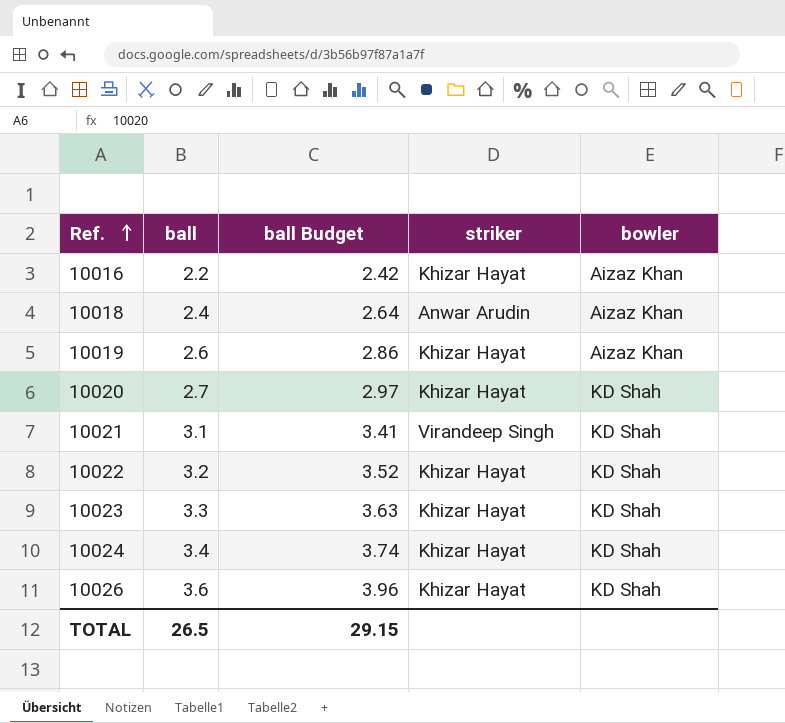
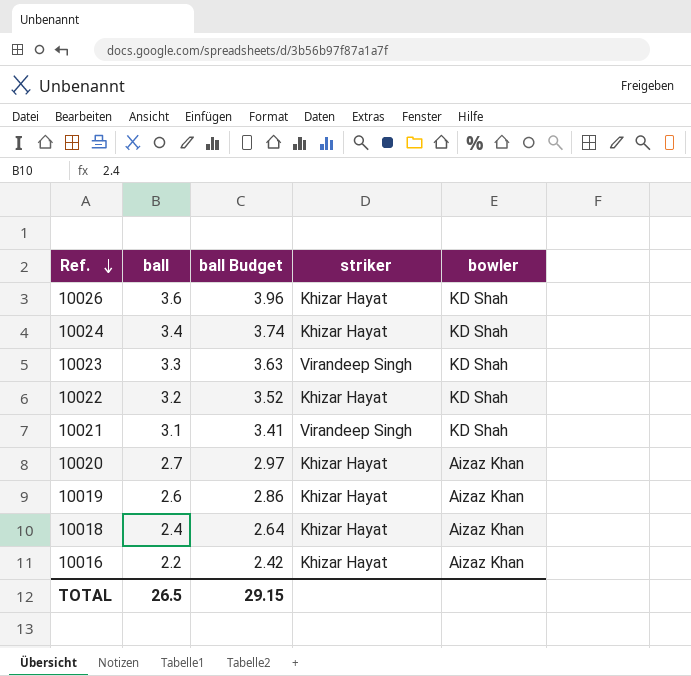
row order: Ref. ascending -> Ref. descending
10023 | striker: Khizar Hayat -> Virandeep Singh
10020 | bowler: KD Shah -> Aizaz Khan
10018 | striker: Anwar Arudin -> Khizar Hayat

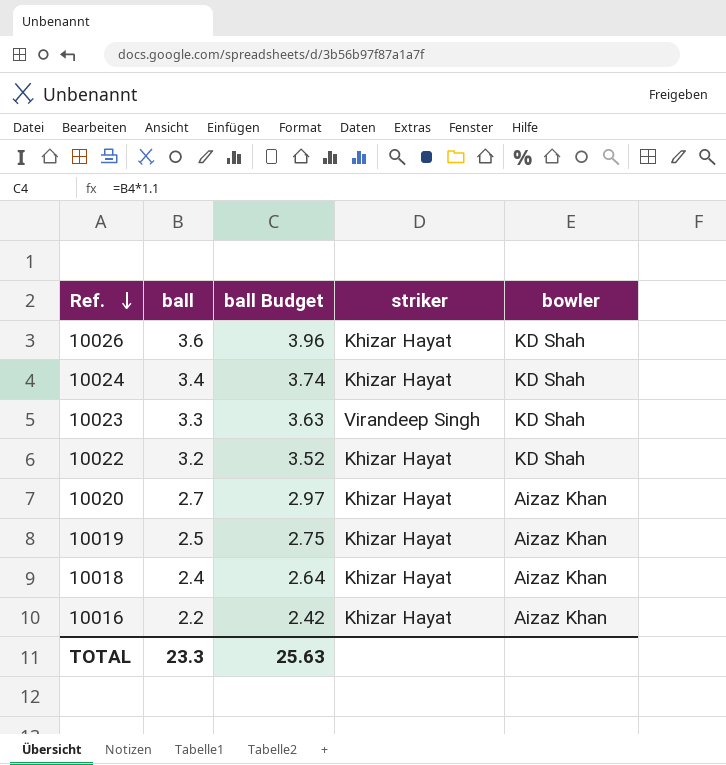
row 10021: 3.1 | 3.41 | Virandeep Singh | KD Shah -> none
10019 | ball: 2.6 -> 2.5
10019 | ball Budget: 2.86 -> 2.75
TOTAL | ball: 26.5 -> 23.3
TOTAL | ball Budget: 29.15 -> 25.63

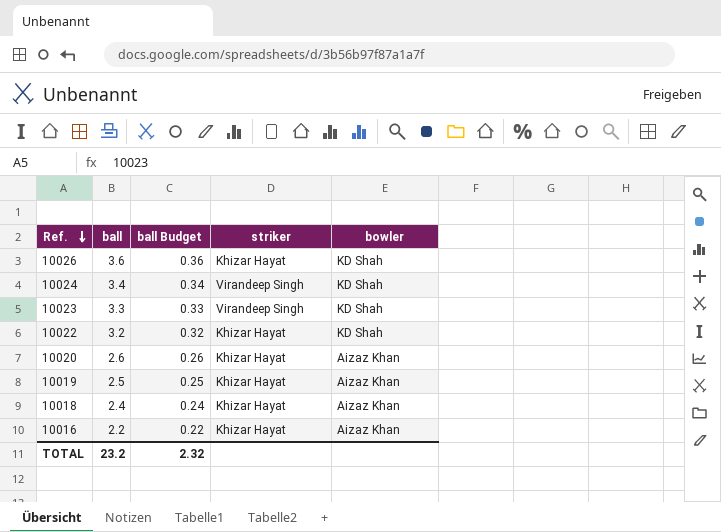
column ball Budget | formula: [ball] * 1.1 -> [ball] * 0.1
10024 | striker: Khizar Hayat -> Virandeep Singh
10020 | ball: 2.7 -> 2.6
TOTAL | ball: 23.3 -> 23.2
TOTAL | ball Budget: 25.63 -> 2.32

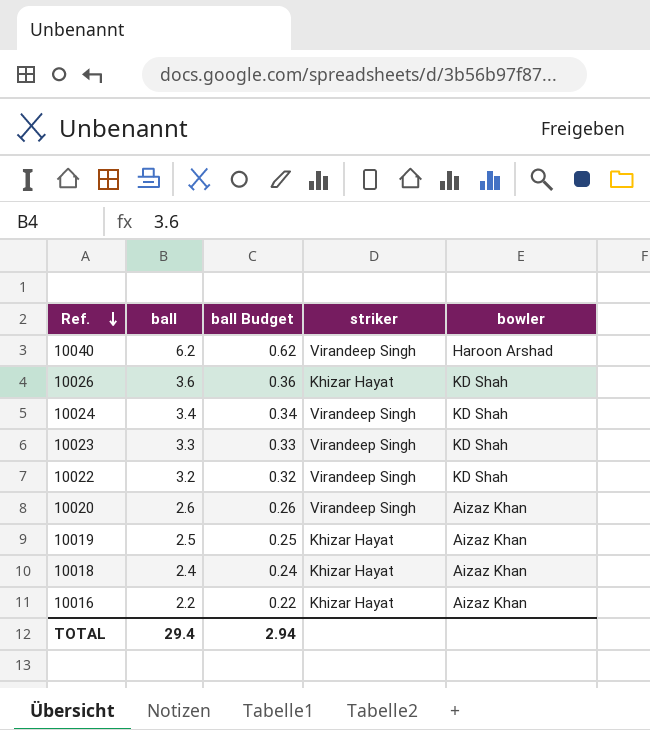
row 10040: none -> 6.2 | 0.62 | Virandeep Singh | Haroon Arshad
10022 | striker: Khizar Hayat -> Virandeep Singh
10020 | striker: Khizar Hayat -> Virandeep Singh
TOTAL | ball: 23.2 -> 29.4
TOTAL | ball Budget: 2.32 -> 2.94

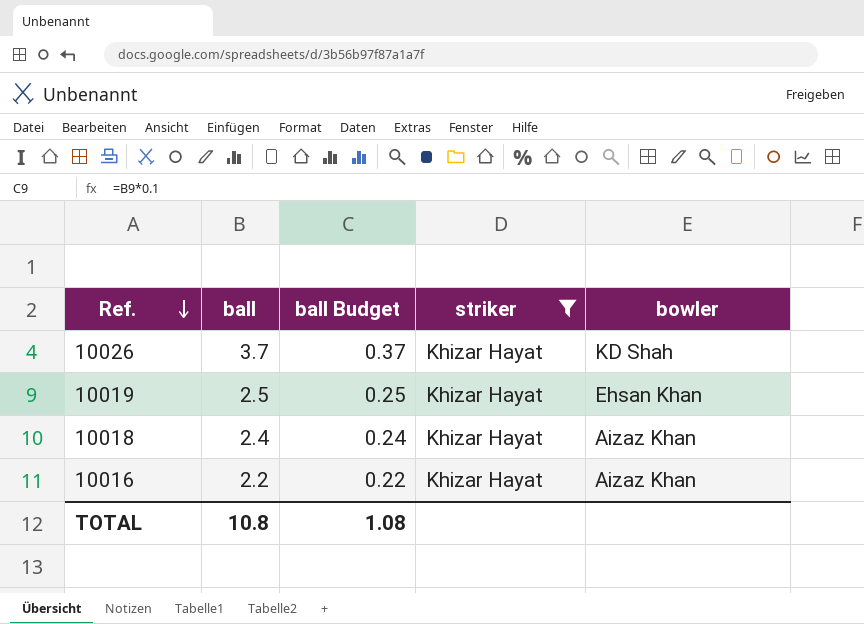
filter: none -> striker = Khizar Hayat
10026 | ball: 3.6 -> 3.7
10026 | ball Budget: 0.36 -> 0.37
10019 | bowler: Aizaz Khan -> Ehsan Khan
TOTAL | ball: 29.4 -> 10.8
TOTAL | ball Budget: 2.94 -> 1.08

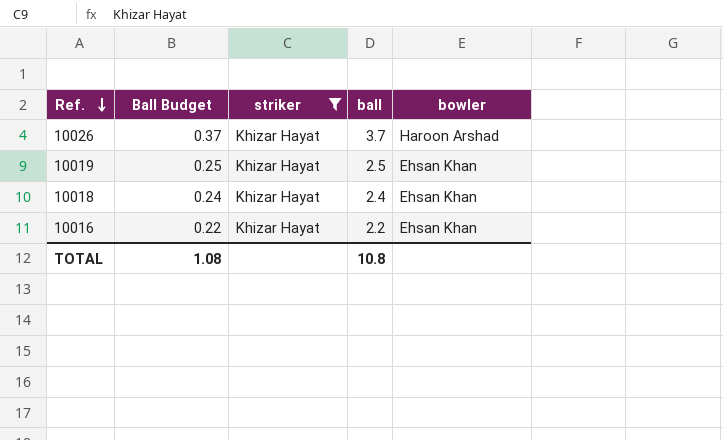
column name: ball Budget -> Ball Budget
column ball | position: 2 -> 4
10026 | bowler: KD Shah -> Haroon Arshad
10018 | bowler: Aizaz Khan -> Ehsan Khan
10016 | bowler: Aizaz Khan -> Ehsan Khan

